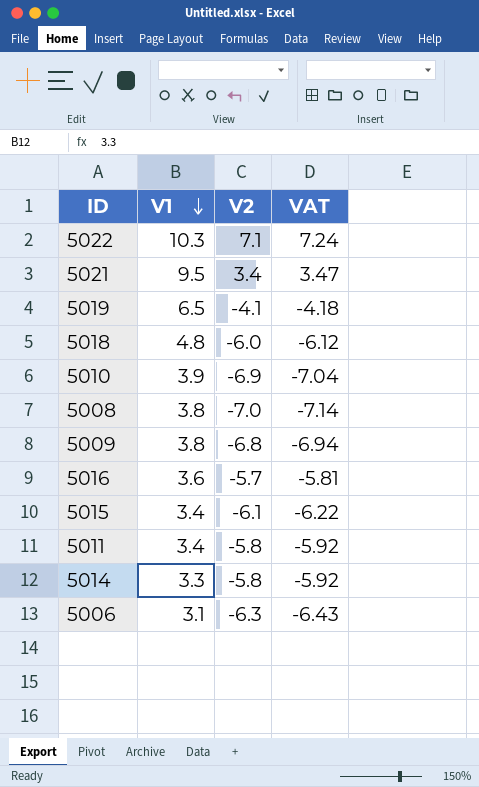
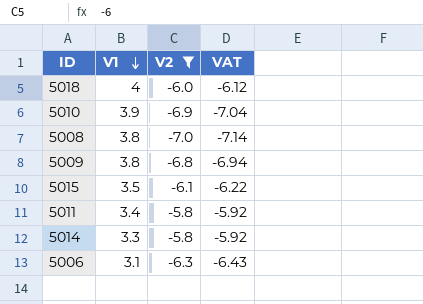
filter: none -> V2 <= -5.8
5018 | V1: 4.8 -> 4
5015 | V1: 3.4 -> 3.5

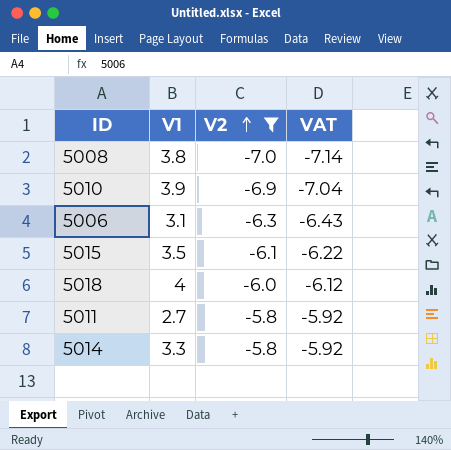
row order: V1 descending -> V2 ascending
row 5009: 3.8 | -6.8 | -6.94 -> none
5011 | V1: 3.4 -> 2.7

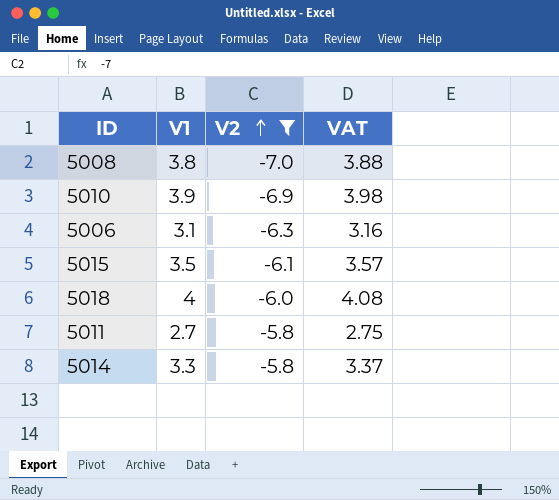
column VAT | formula: [V2] * 1.02 -> [V1] * 1.02

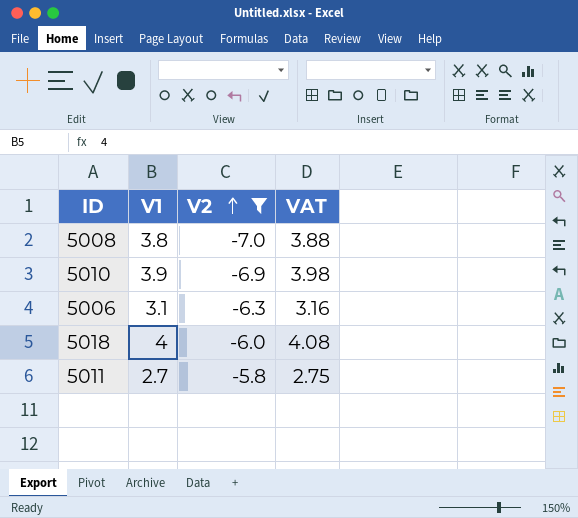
row 5015: 3.5 | -6.1 | 3.57 -> none
row 5014: 3.3 | -5.8 | 3.37 -> none

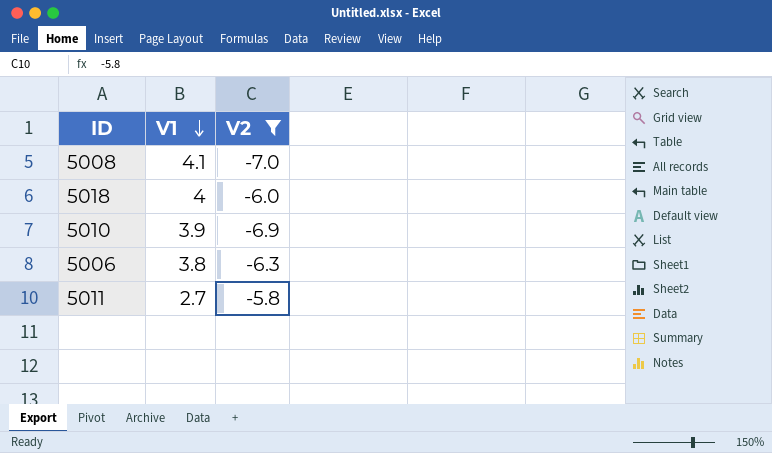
row order: V2 ascending -> V1 descending
column VAT | formula: [V1] * 1.02 -> none
5008 | V1: 3.8 -> 4.1
5006 | V1: 3.1 -> 3.8

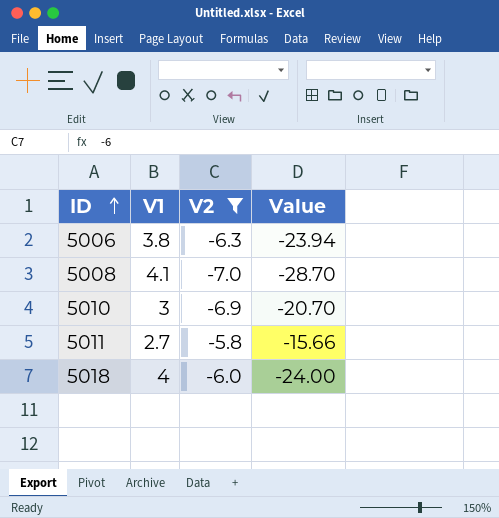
row order: V1 descending -> ID ascending
column Value | formula: none -> [V1] * [V2]
5010 | V1: 3.9 -> 3

